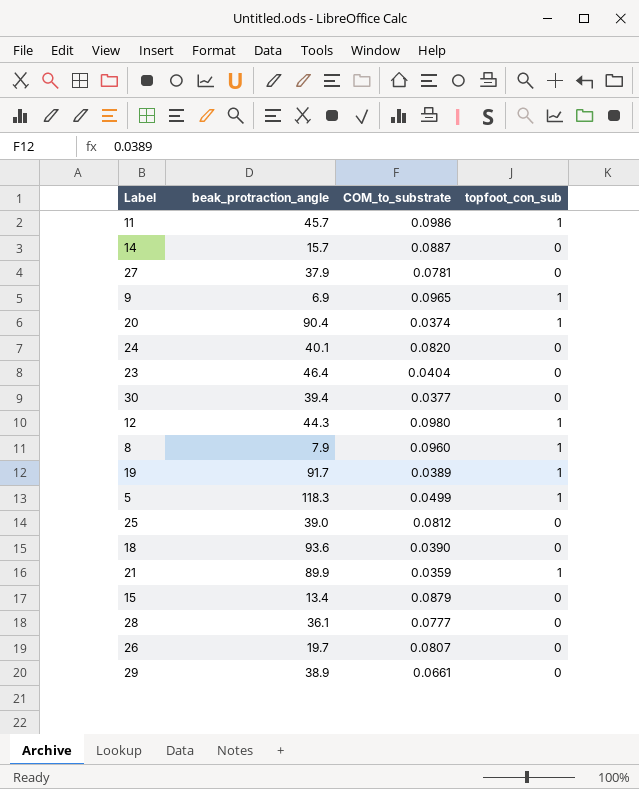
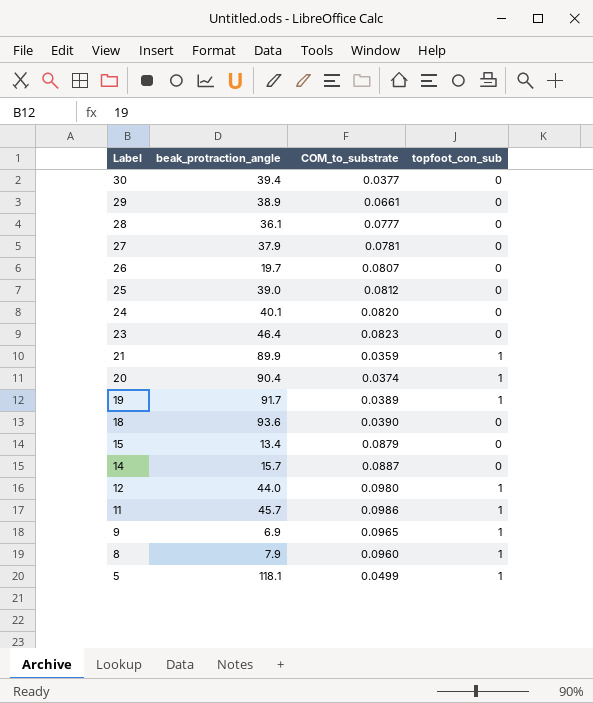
row order: none -> Label descending
23 | COM_to_substrate: 0.0404 -> 0.0823
12 | beak_protraction_angle: 44.3 -> 44.0
5 | beak_protraction_angle: 118.3 -> 118.1

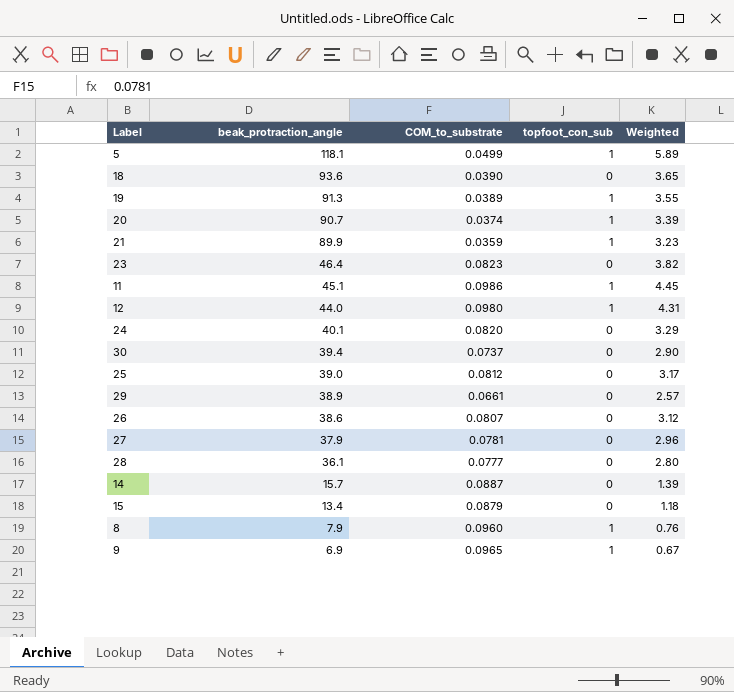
row order: Label descending -> beak_protraction_angle descending
column Weighted | formula: none -> [beak_protraction_angle] * [COM_to_substrate]
19 | beak_protraction_angle: 91.7 -> 91.3
20 | beak_protraction_angle: 90.4 -> 90.7
11 | beak_protraction_angle: 45.7 -> 45.1
30 | COM_to_substrate: 0.0377 -> 0.0737
26 | beak_protraction_angle: 19.7 -> 38.6

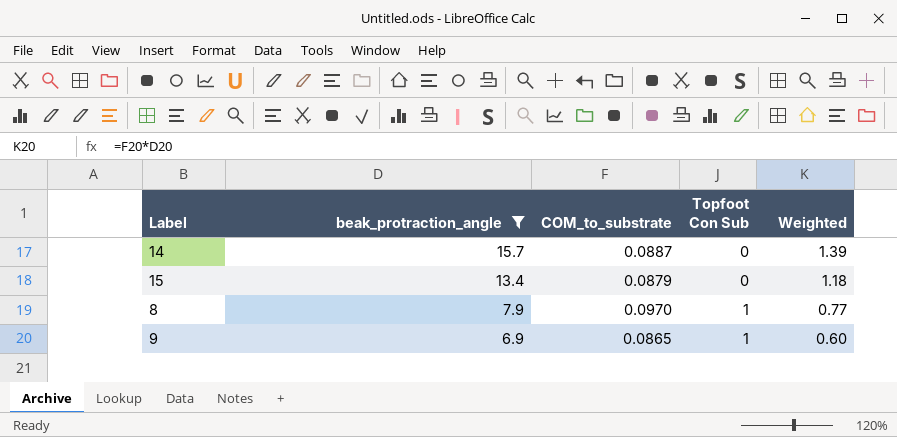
filter: none -> beak_protraction_angle <= 15.7
column name: topfoot_con_sub -> Topfoot Con Sub
8 | COM_to_substrate: 0.0960 -> 0.0970
8 | Weighted: 0.76 -> 0.77
9 | COM_to_substrate: 0.0965 -> 0.0865
9 | Weighted: 0.67 -> 0.60

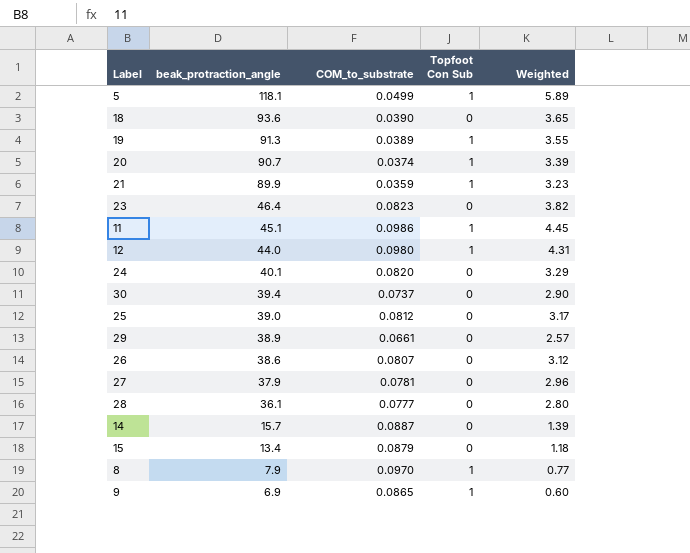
filter: beak_protraction_angle <= 15.7 -> none

